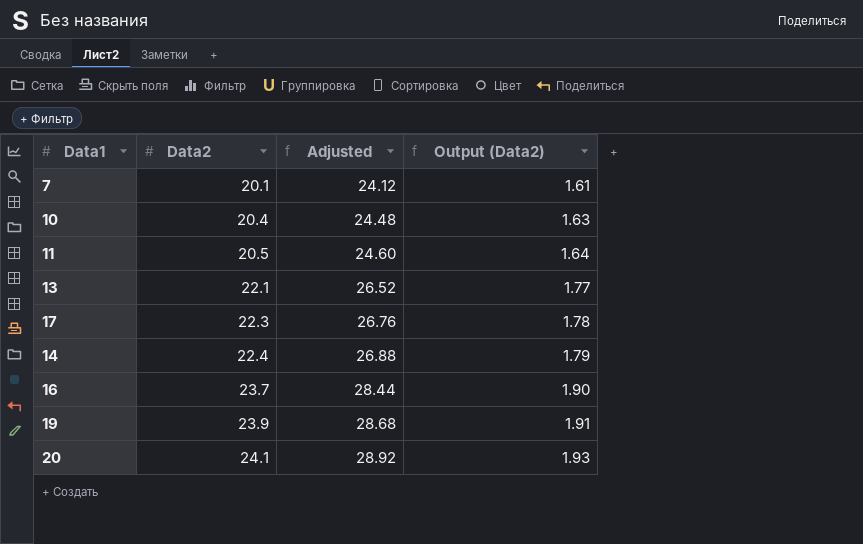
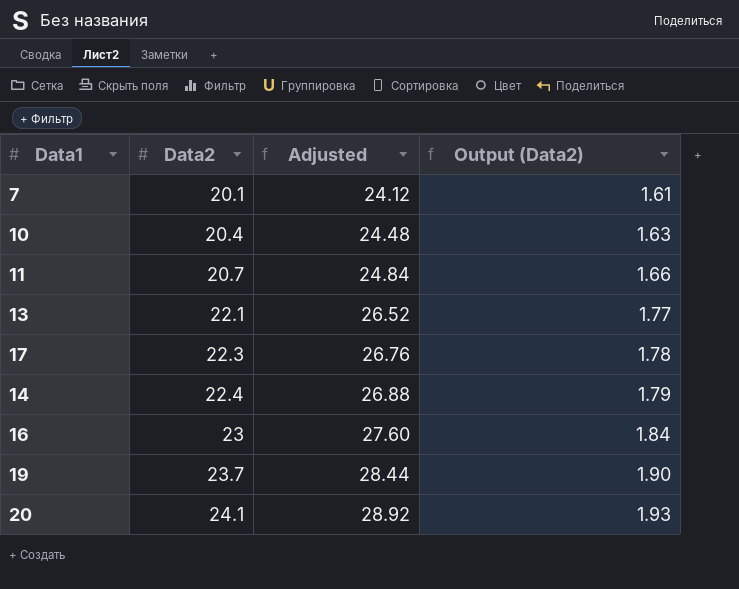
11 | Data2: 20.5 -> 20.7
11 | Adjusted: 24.60 -> 24.84
11 | Output (Data2): 1.64 -> 1.66
16 | Data2: 23.7 -> 23
16 | Adjusted: 28.44 -> 27.60
16 | Output (Data2): 1.90 -> 1.84
19 | Data2: 23.9 -> 23.7
19 | Adjusted: 28.68 -> 28.44
19 | Output (Data2): 1.91 -> 1.90

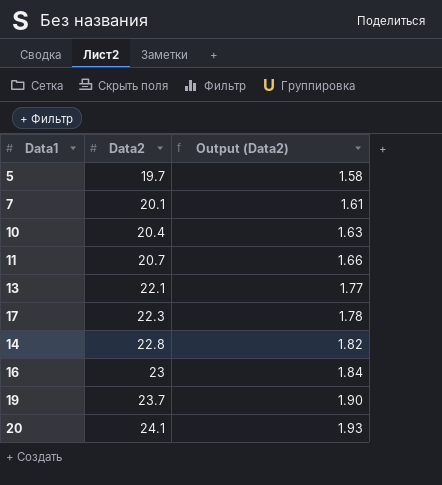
column Adjusted | formula: [Data2] * 1.2 -> none
row 5: none -> 19.7 | 1.58
14 | Data2: 22.4 -> 22.8
14 | Output (Data2): 1.79 -> 1.82

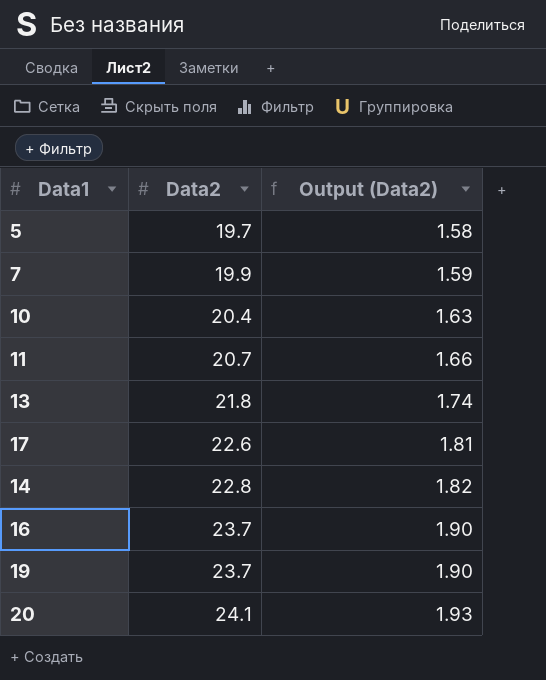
7 | Data2: 20.1 -> 19.9
7 | Output (Data2): 1.61 -> 1.59
13 | Data2: 22.1 -> 21.8
13 | Output (Data2): 1.77 -> 1.74
17 | Data2: 22.3 -> 22.6
17 | Output (Data2): 1.78 -> 1.81
16 | Data2: 23 -> 23.7
16 | Output (Data2): 1.84 -> 1.90

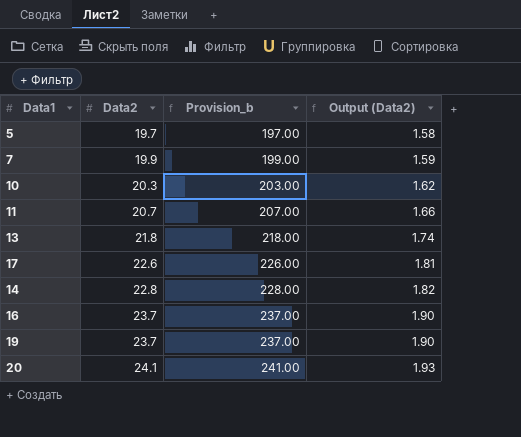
column Provision_b | formula: none -> [Data2] * 10
10 | Data2: 20.4 -> 20.3
10 | Output (Data2): 1.63 -> 1.62

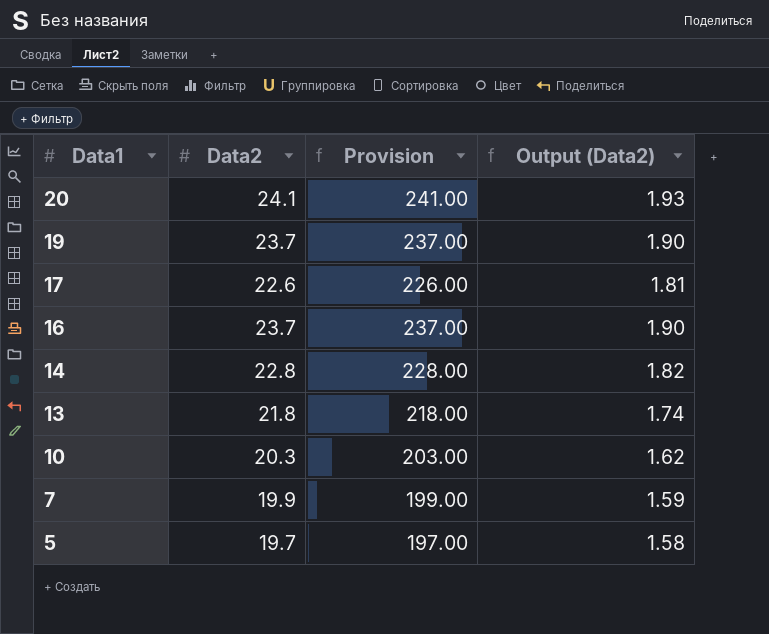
row order: Data2 ascending -> Data1 descending
column name: Provision_b -> Provision
row 11: 20.7 | 207.00 | 1.66 -> none

